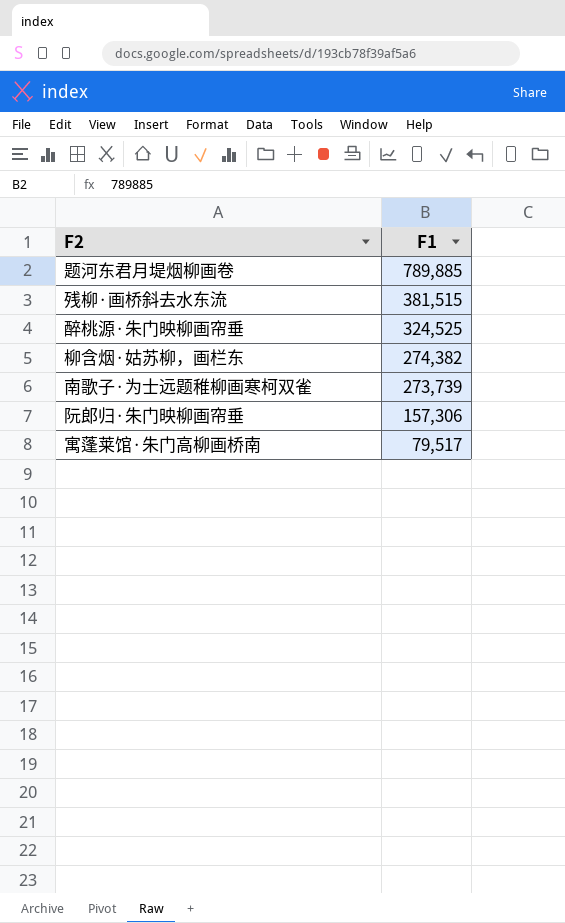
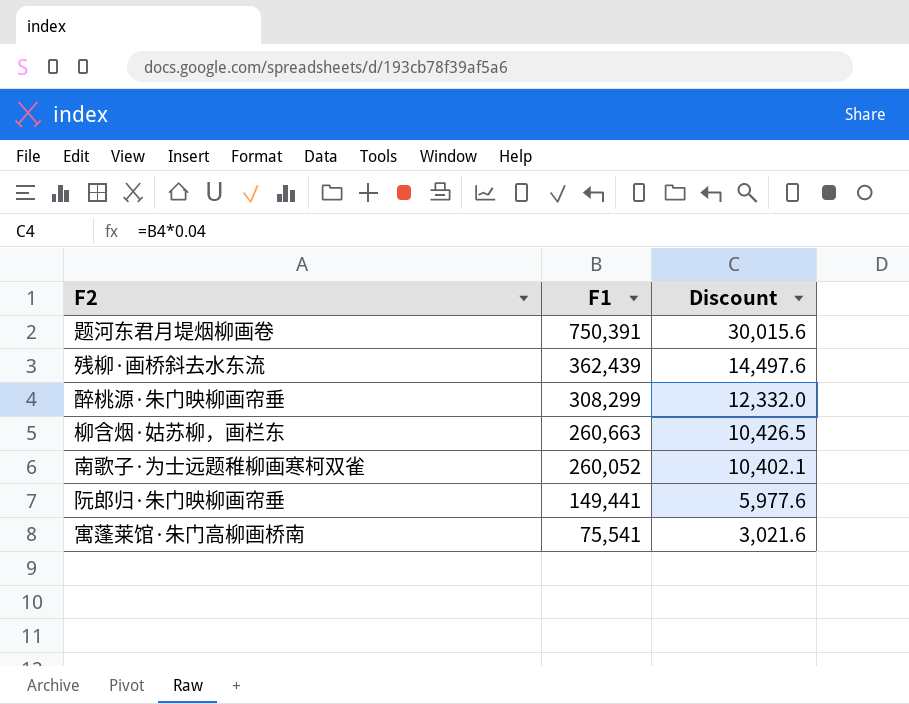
column Discount | formula: none -> [F1] * 0.04
题河东君月堤烟柳画卷 | F1: 789,885 -> 750,391
残柳·画桥斜去水东流 | F1: 381,515 -> 362,439
醉桃源·朱门映柳画帘垂 | F1: 324,525 -> 308,299
柳含烟·姑苏柳，画栏东 | F1: 274,382 -> 260,663
南歌子·为士远题稚柳画寒柯双雀 | F1: 273,739 -> 260,052
阮郎归·朱门映柳画帘垂 | F1: 157,306 -> 149,441
寓蓬莱馆·朱门高柳画桥南 | F1: 79,517 -> 75,541

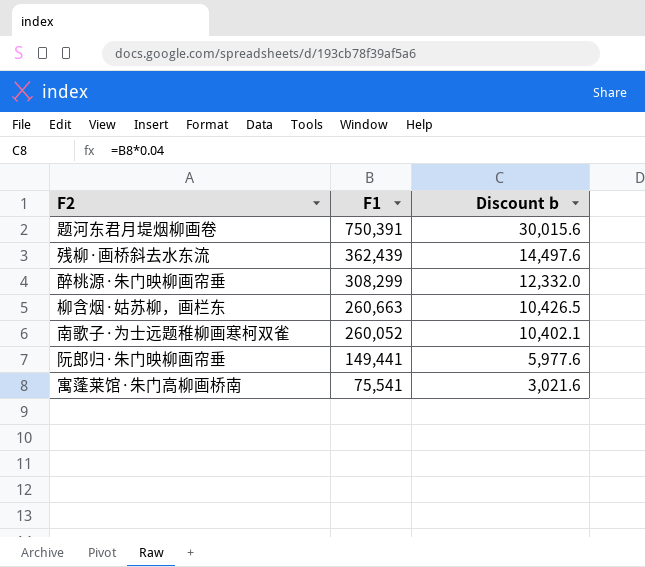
column name: Discount -> Discount b

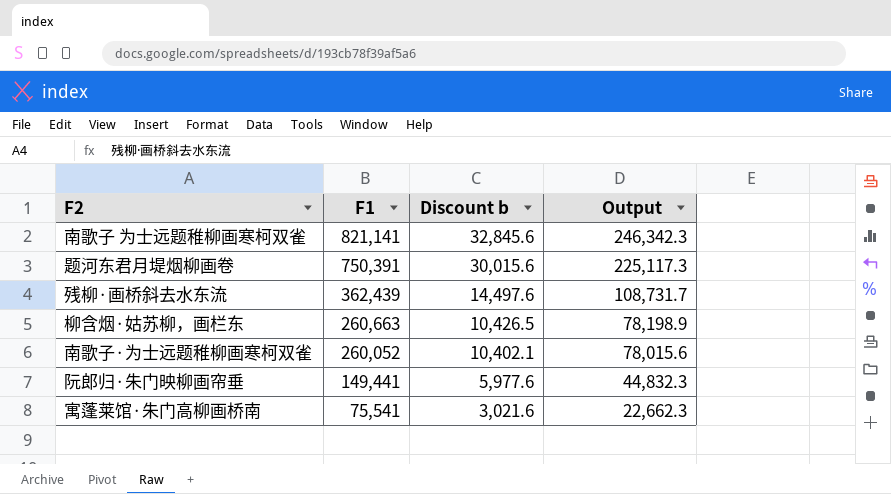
column Output | formula: none -> [F1] * 0.3
row 醉桃源·朱门映柳画帘垂: 308,299 | 12,332.0 -> none
row 南歌子 为士远题稚柳画寒柯双雀: none -> 821,141 | 32,845.6 | 246,342.3

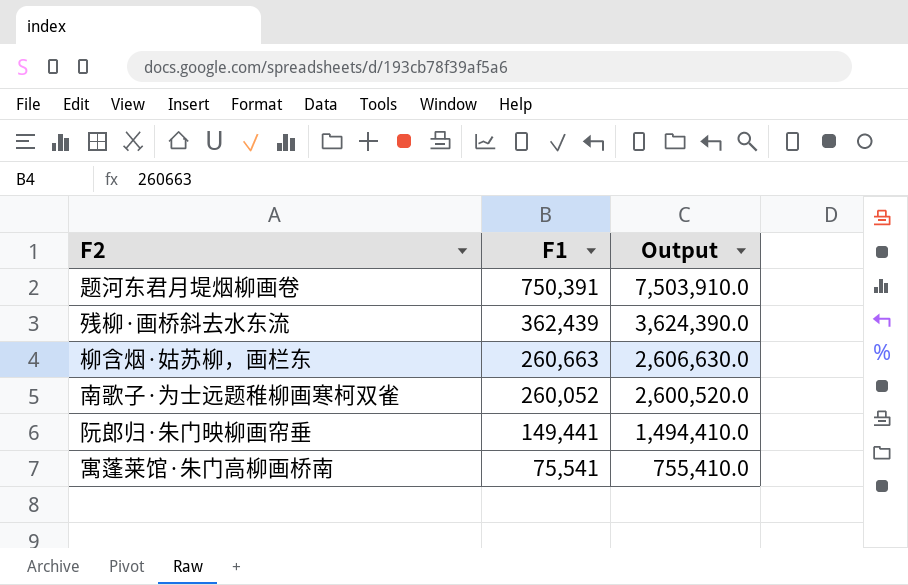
column Discount b | formula: [F1] * 0.04 -> none
column Output | formula: [F1] * 0.3 -> [F1] * 10
row 南歌子 为士远题稚柳画寒柯双雀: 821,141 | 32,845.6 | 246,342.3 -> none

